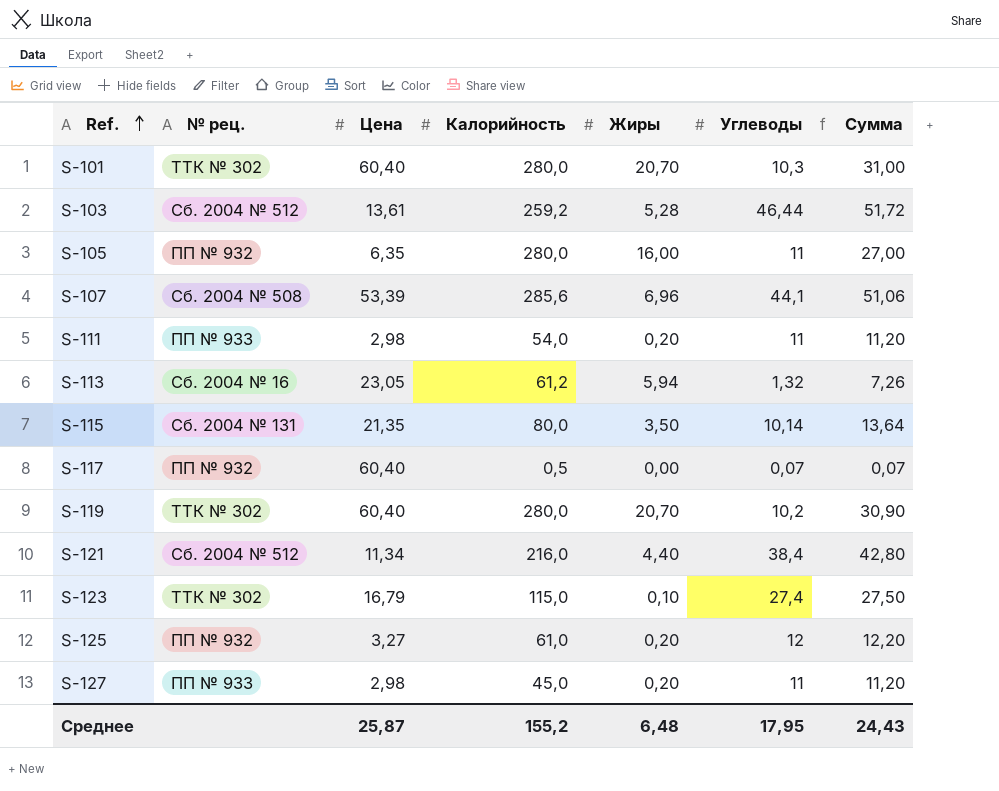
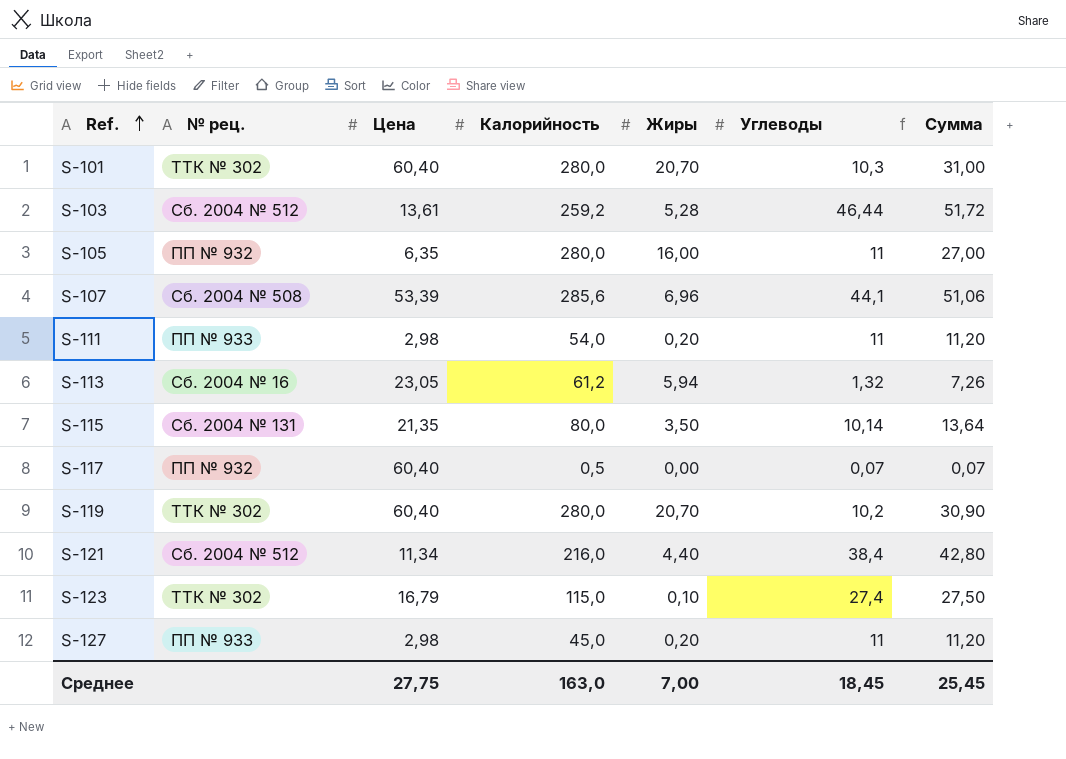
row S-125: ПП № 932 | 3,27 | 61,0 | 0,20 | 12 | 12,20 -> none
Среднее | Цена: 25,87 -> 27,75
Среднее | Калорийность: 155,2 -> 163,0
Среднее | Жиры: 6,48 -> 7,00
Среднее | Углеводы: 17,95 -> 18,45
Среднее | Сумма: 24,43 -> 25,45

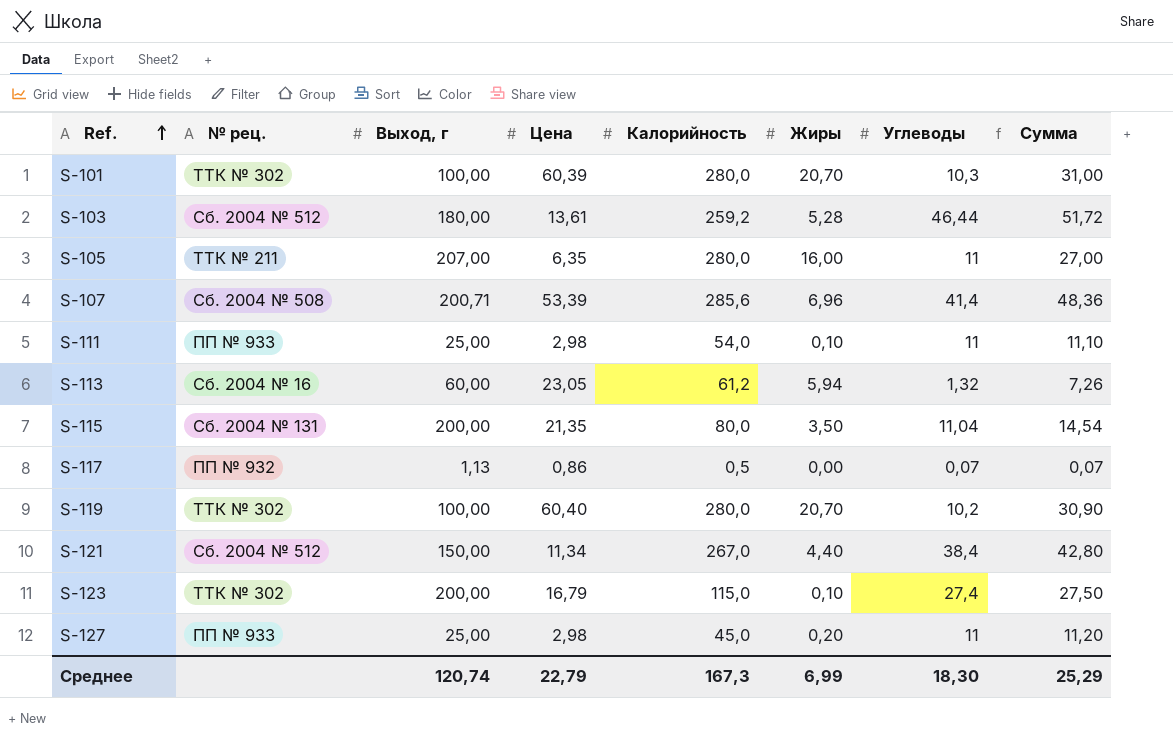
column Выход, г | position: none -> 3
S-101 | Цена: 60,40 -> 60,39
S-105 | № рец.: ПП № 932 -> ТТК № 211
S-107 | Углеводы: 44,1 -> 41,4
S-107 | Сумма: 51,06 -> 48,36
S-111 | Жиры: 0,20 -> 0,10
S-111 | Сумма: 11,20 -> 11,10
S-115 | Углеводы: 10,14 -> 11,04
S-115 | Сумма: 13,64 -> 14,54
S-117 | Цена: 60,40 -> 0,86
S-121 | Калорийность: 216,0 -> 267,0
Среднее | Цена: 27,75 -> 22,79
Среднее | Калорийность: 163,0 -> 167,3
Среднее | Жиры: 7,00 -> 6,99
Среднее | Углеводы: 18,45 -> 18,30
Среднее | Сумма: 25,45 -> 25,29

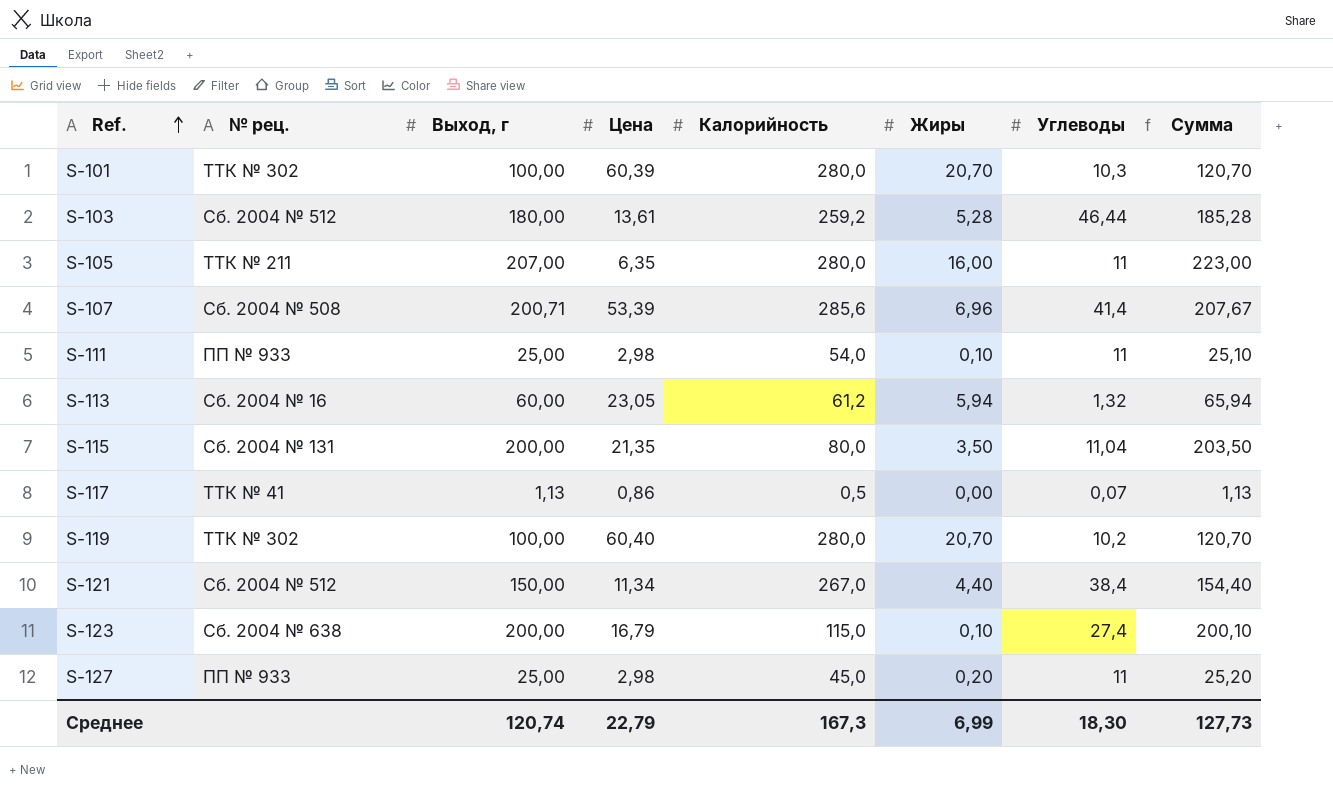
column Сумма | formula: [Жиры] + [Углеводы] -> [Выход, г] + [Жиры]
S-117 | № рец.: ПП № 932 -> ТТК № 41
S-123 | № рец.: ТТК № 302 -> Сб. 2004 № 638
Среднее | Сумма: 25,29 -> 127,73

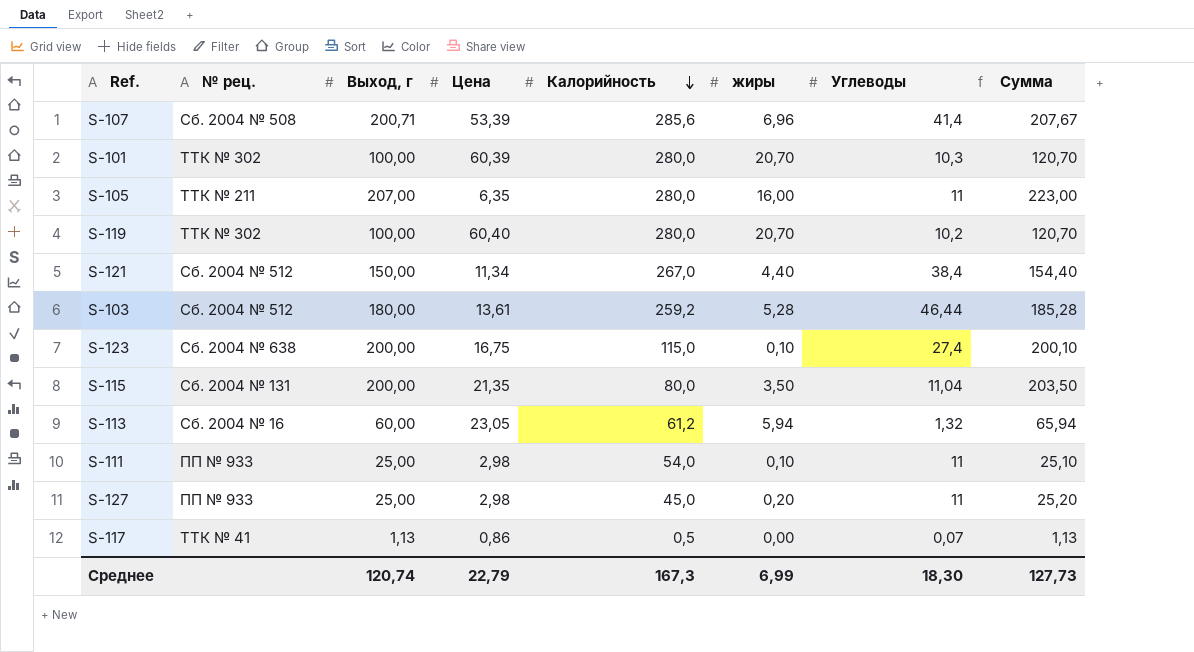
row order: Ref. ascending -> Калорийность descending
column name: Жиры -> жиры
S-123 | Цена: 16,79 -> 16,75

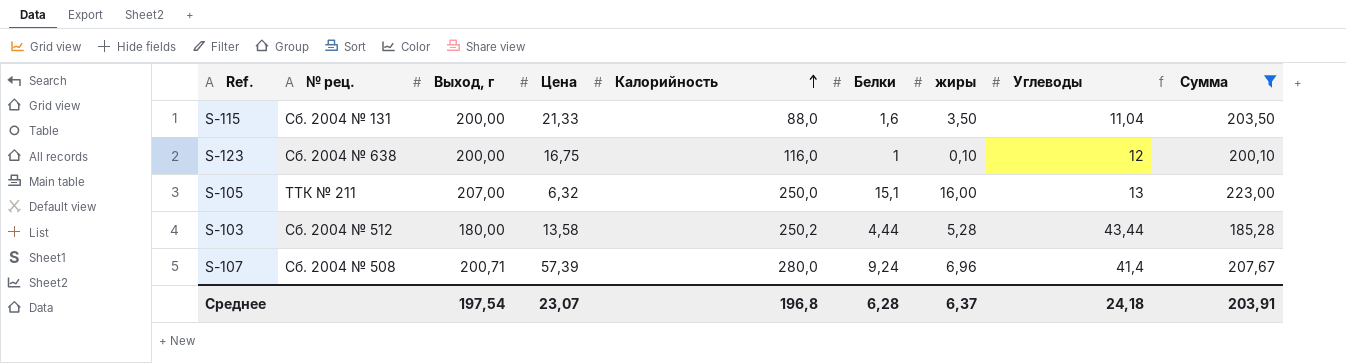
filter: none -> Сумма >= 185,28
row order: Калорийность descending -> Калорийность ascending
column Белки | position: none -> 6
S-115 | Цена: 21,35 -> 21,33
S-115 | Калорийность: 80,0 -> 88,0
S-123 | Калорийность: 115,0 -> 116,0
S-123 | Углеводы: 27,4 -> 12
S-105 | Цена: 6,35 -> 6,32
S-105 | Калорийность: 280,0 -> 250,0
S-105 | Углеводы: 11 -> 13
S-103 | Цена: 13,61 -> 13,58
S-103 | Калорийность: 259,2 -> 250,2
S-103 | Углеводы: 46,44 -> 43,44
S-107 | Цена: 53,39 -> 57,39
S-107 | Калорийность: 285,6 -> 280,0
Среднее | Выход, г: 120,74 -> 197,54
Среднее | Цена: 22,79 -> 23,07
Среднее | Калорийность: 167,3 -> 196,8
Среднее | жиры: 6,99 -> 6,37
Среднее | Углеводы: 18,30 -> 24,18
Среднее | Сумма: 127,73 -> 203,91

